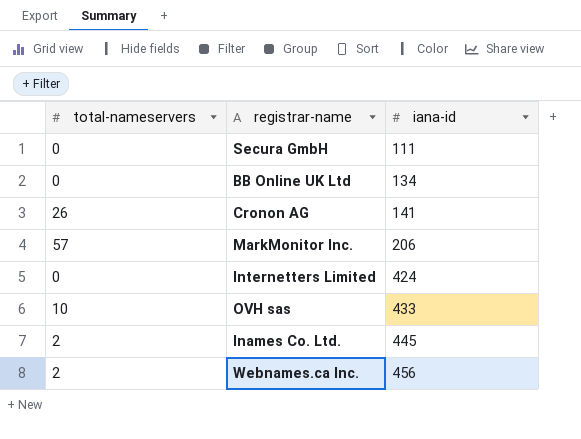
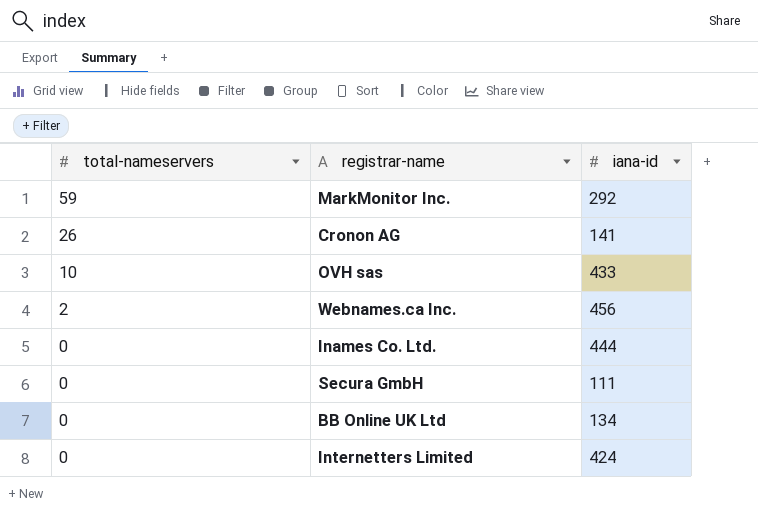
row order: iana-id ascending -> total-nameservers descending
MarkMonitor Inc. | total-nameservers: 57 -> 59
MarkMonitor Inc. | iana-id: 206 -> 292
Inames Co. Ltd. | total-nameservers: 2 -> 0
Inames Co. Ltd. | iana-id: 445 -> 444

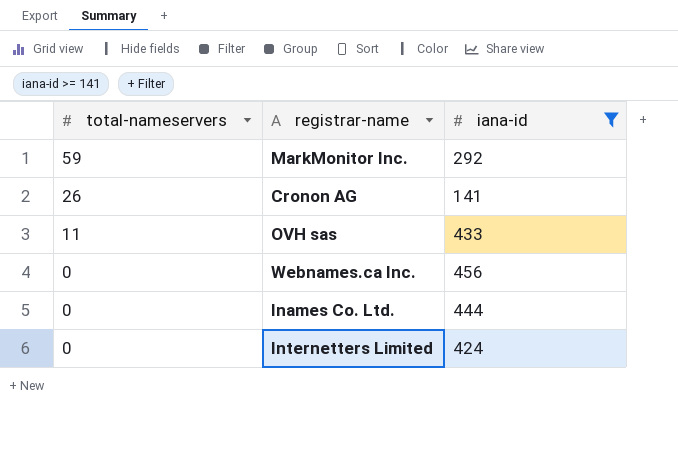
filter: none -> iana-id >= 141
OVH sas | total-nameservers: 10 -> 11
Webnames.ca Inc. | total-nameservers: 2 -> 0

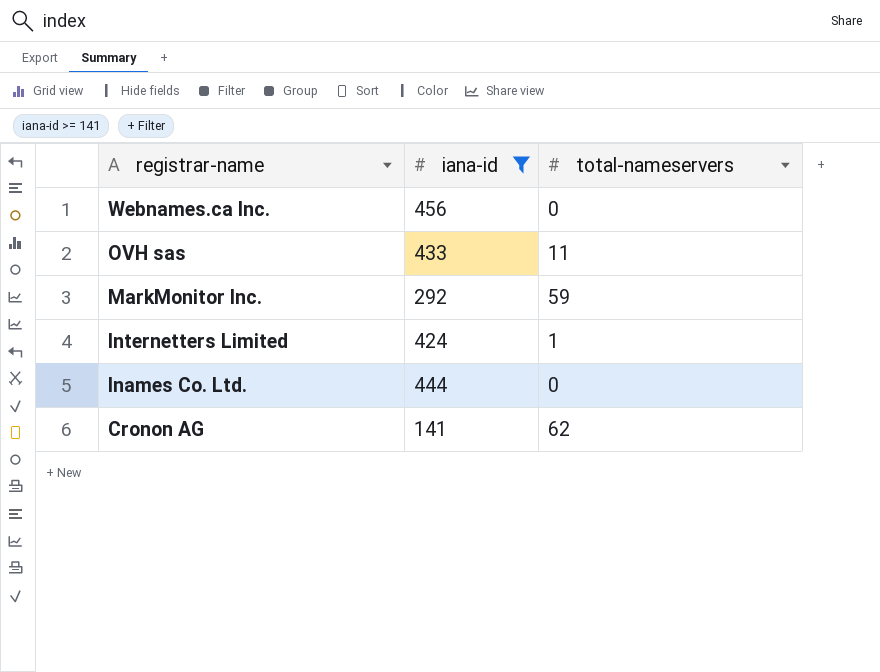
row order: total-nameservers descending -> registrar-name descending
column total-nameservers | position: 1 -> 3
Internetters Limited | total-nameservers: 0 -> 1
Cronon AG | total-nameservers: 26 -> 62

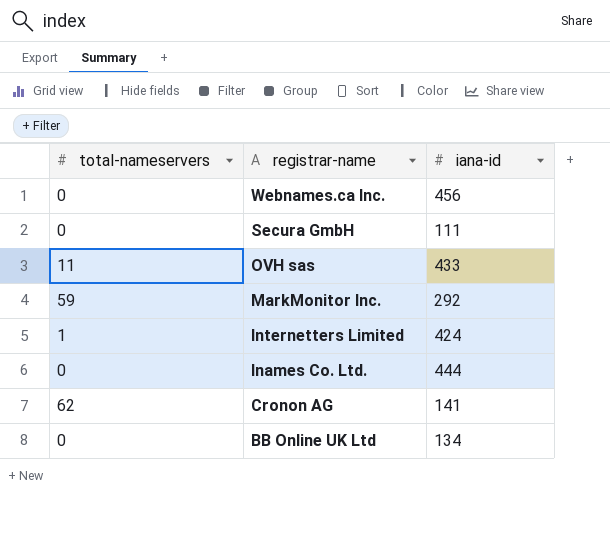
filter: iana-id >= 141 -> none
column total-nameservers | position: 3 -> 1

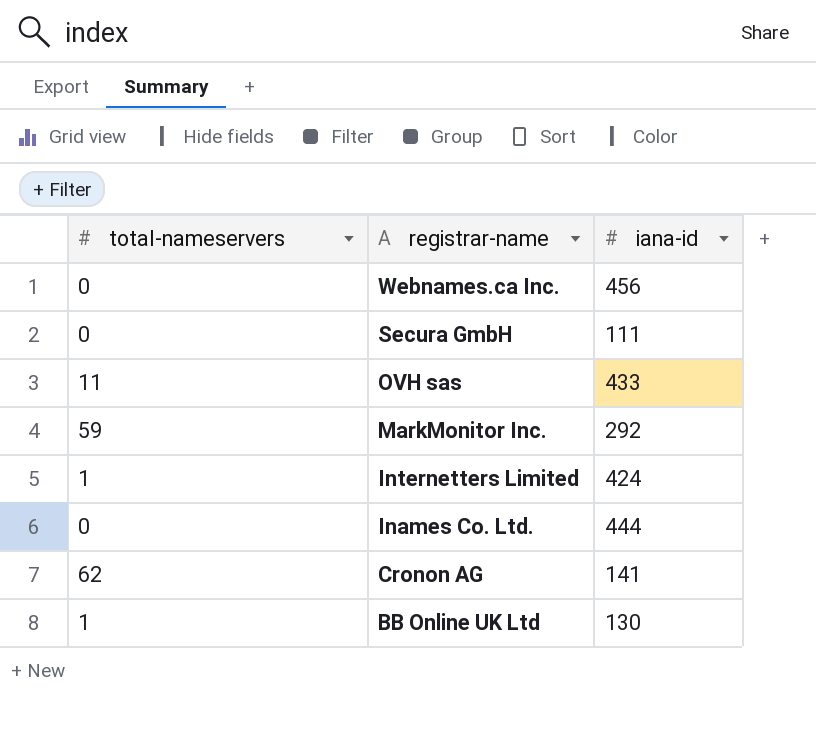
BB Online UK Ltd | total-nameservers: 0 -> 1
BB Online UK Ltd | iana-id: 134 -> 130

